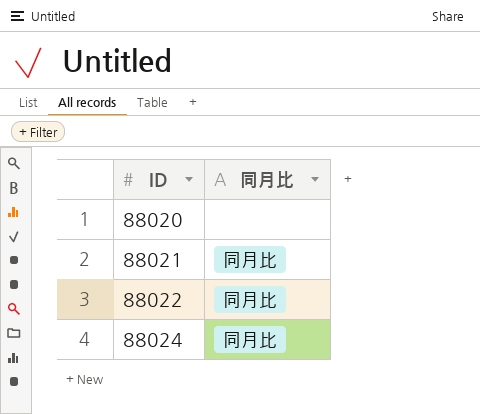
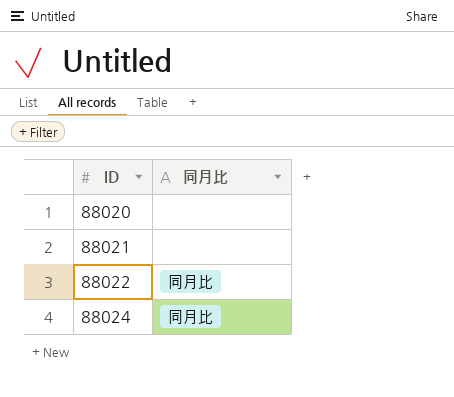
88021 | 同月比: 同月比 -> none

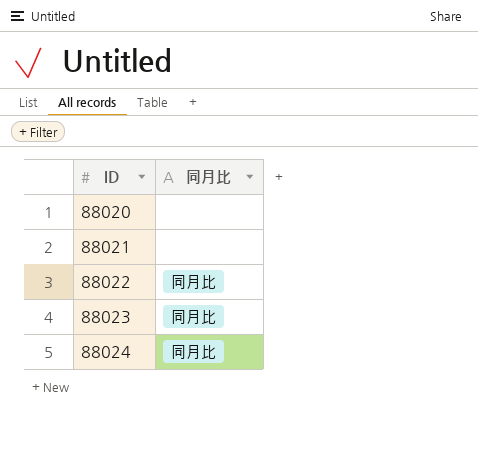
row 88023: none -> 同月比

